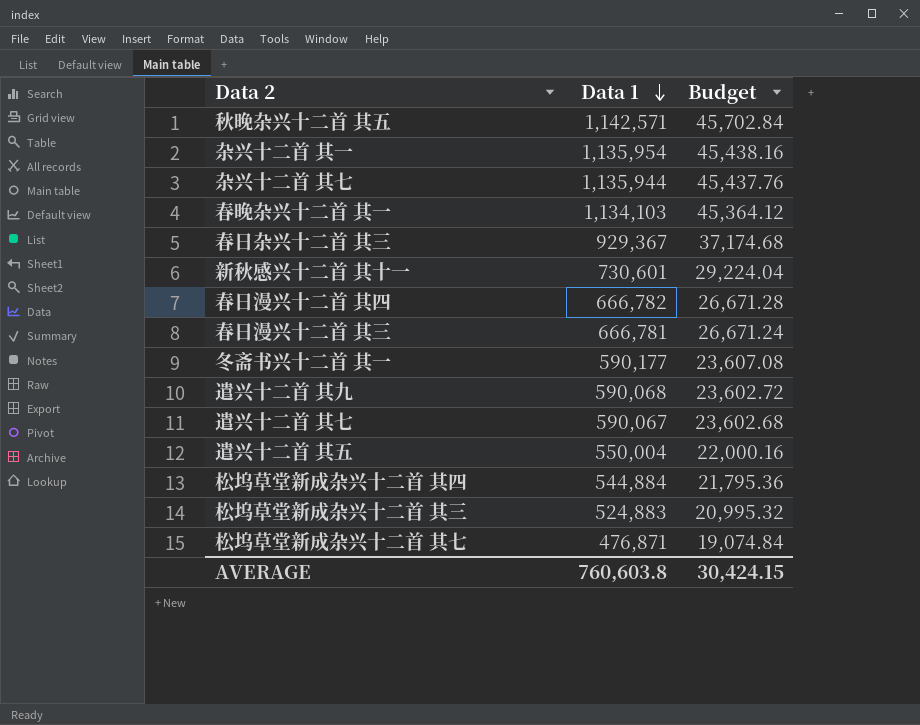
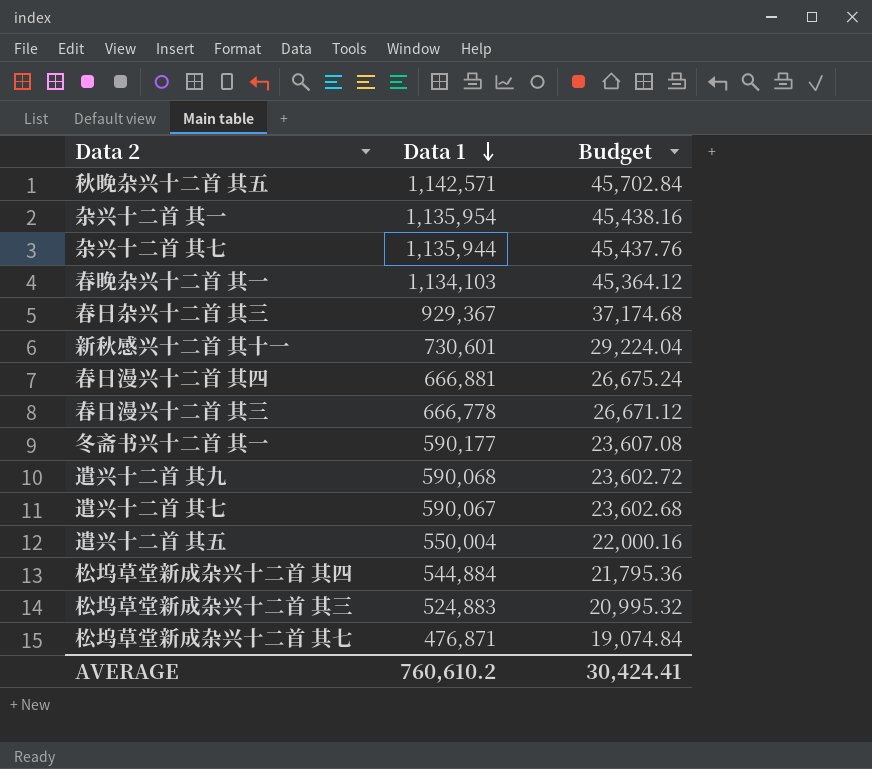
春日漫兴十二首 其四 | Data 1: 666,782 -> 666,881
春日漫兴十二首 其四 | Budget: 26,671.28 -> 26,675.24
春日漫兴十二首 其三 | Data 1: 666,781 -> 666,778
春日漫兴十二首 其三 | Budget: 26,671.24 -> 26,671.12
AVERAGE | Data 1: 760,603.8 -> 760,610.2
AVERAGE | Budget: 30,424.15 -> 30,424.41

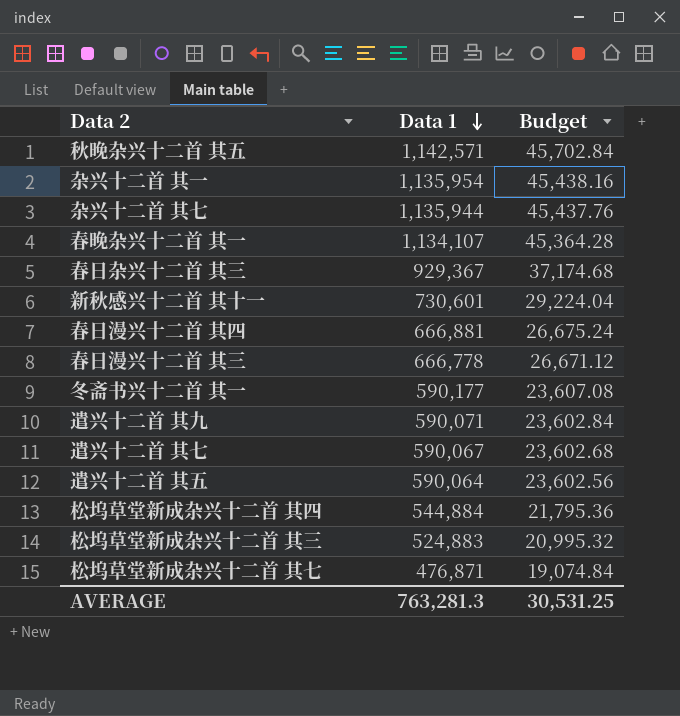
春晚杂兴十二首 其一 | Data 1: 1,134,103 -> 1,134,107
春晚杂兴十二首 其一 | Budget: 45,364.12 -> 45,364.28
遣兴十二首 其九 | Data 1: 590,068 -> 590,071
遣兴十二首 其九 | Budget: 23,602.72 -> 23,602.84
遣兴十二首 其五 | Data 1: 550,004 -> 590,064
遣兴十二首 其五 | Budget: 22,000.16 -> 23,602.56
AVERAGE | Data 1: 760,610.2 -> 763,281.3
AVERAGE | Budget: 30,424.41 -> 30,531.25

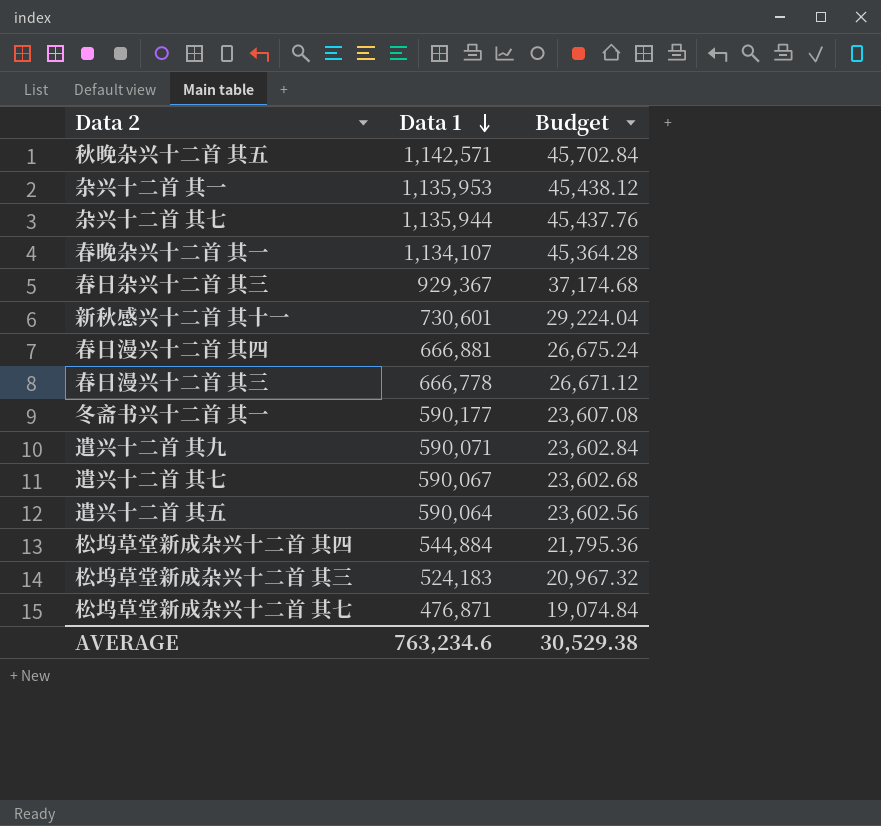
杂兴十二首 其一 | Data 1: 1,135,954 -> 1,135,953
杂兴十二首 其一 | Budget: 45,438.16 -> 45,438.12
松坞草堂新成杂兴十二首 其三 | Data 1: 524,883 -> 524,183
松坞草堂新成杂兴十二首 其三 | Budget: 20,995.32 -> 20,967.32
AVERAGE | Data 1: 763,281.3 -> 763,234.6
AVERAGE | Budget: 30,531.25 -> 30,529.38

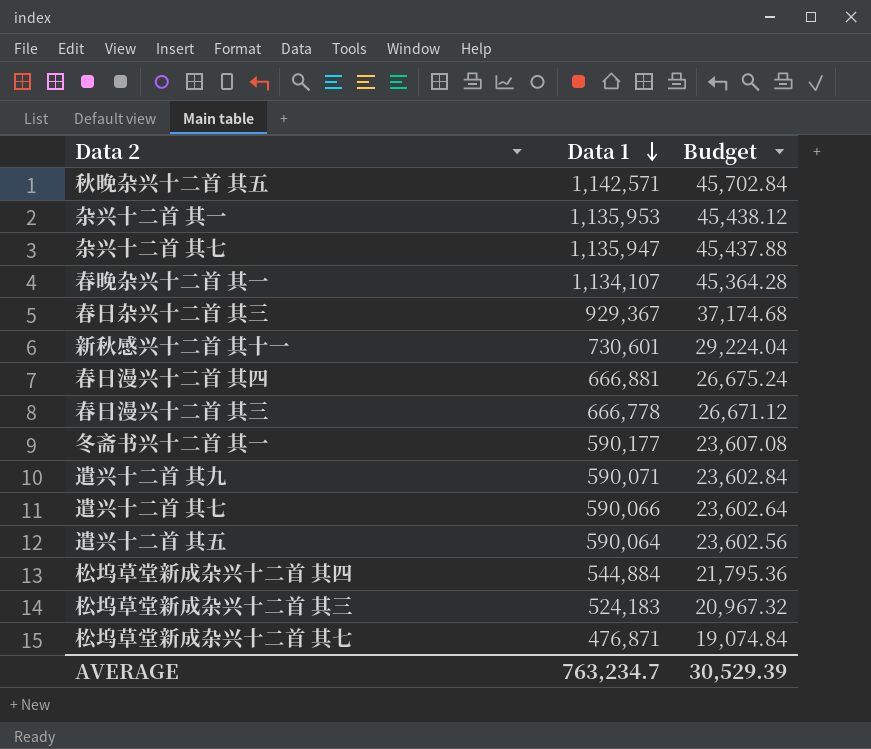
杂兴十二首 其七 | Data 1: 1,135,944 -> 1,135,947
杂兴十二首 其七 | Budget: 45,437.76 -> 45,437.88
遣兴十二首 其七 | Data 1: 590,067 -> 590,066
遣兴十二首 其七 | Budget: 23,602.68 -> 23,602.64
AVERAGE | Data 1: 763,234.6 -> 763,234.7
AVERAGE | Budget: 30,529.38 -> 30,529.39

